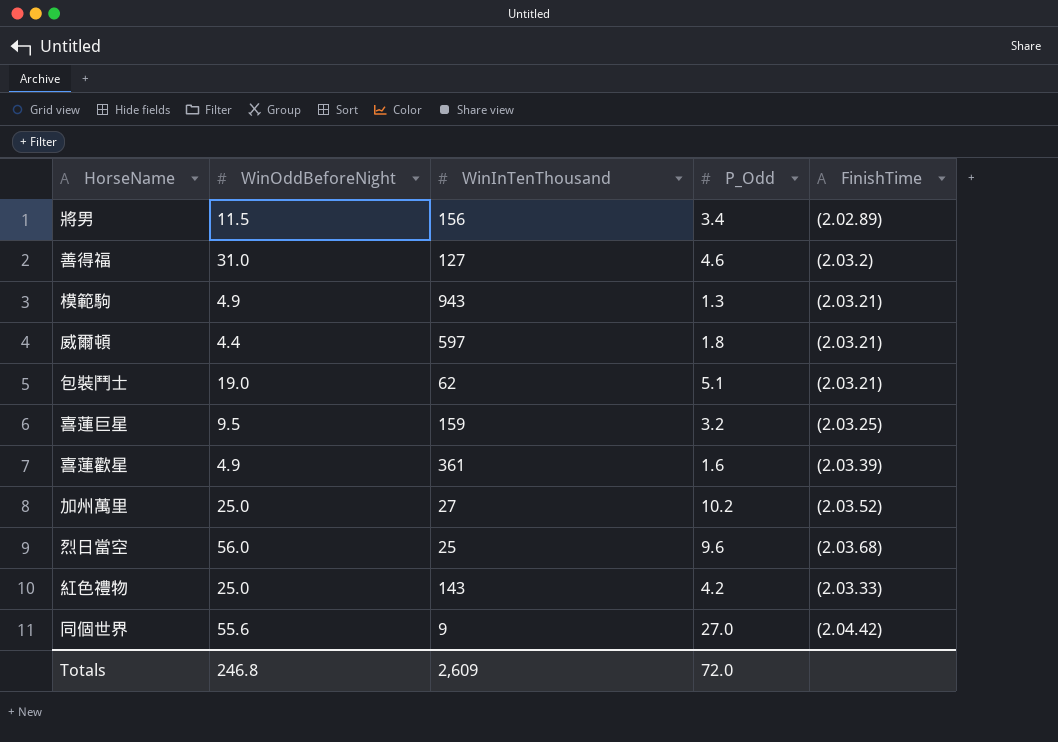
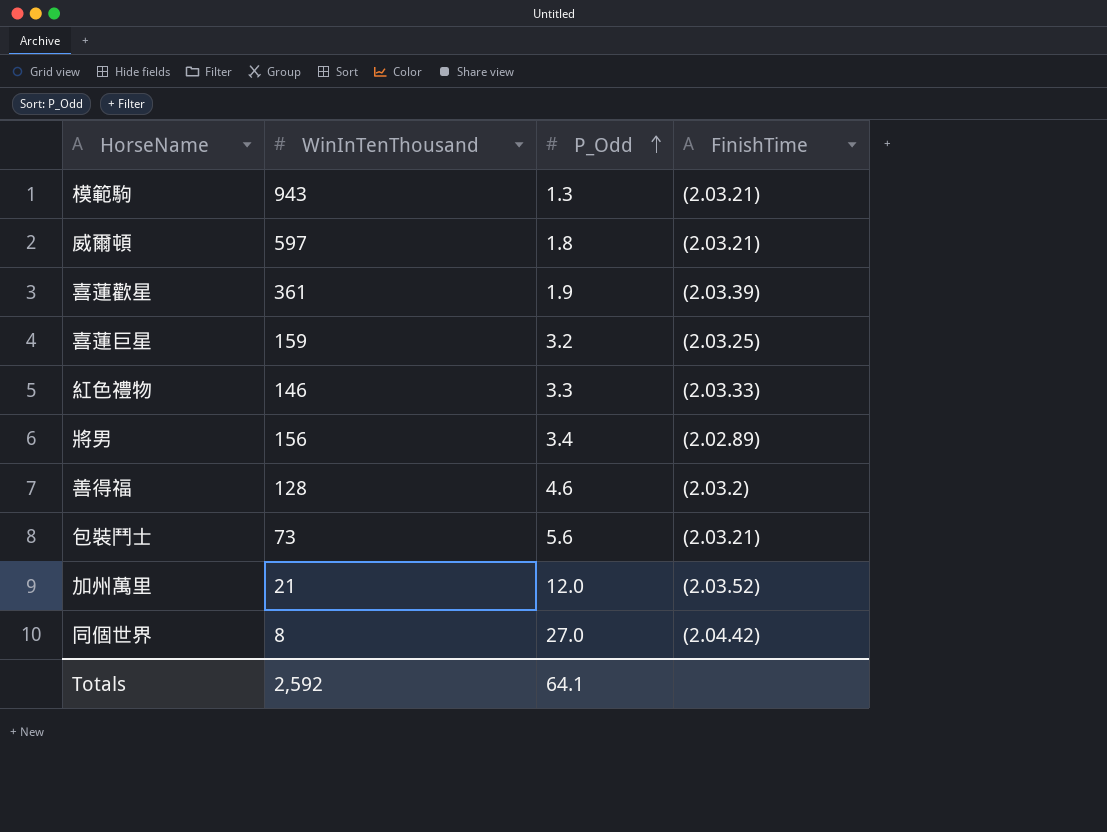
row order: none -> P_Odd ascending
column WinOddBeforeNight | position: 2 -> none
row 烈日當空: 56.0 | 25 | 9.6 | (2.03.68) -> none
喜蓮歡星 | P_Odd: 1.6 -> 1.9
紅色禮物 | WinInTenThousand: 143 -> 146
紅色禮物 | P_Odd: 4.2 -> 3.3
善得福 | WinInTenThousand: 127 -> 128
包裝鬥士 | WinInTenThousand: 62 -> 73
包裝鬥士 | P_Odd: 5.1 -> 5.6
加州萬里 | WinInTenThousand: 27 -> 21
加州萬里 | P_Odd: 10.2 -> 12.0
同個世界 | WinInTenThousand: 9 -> 8
Totals | WinInTenThousand: 2,609 -> 2,592
Totals | P_Odd: 72.0 -> 64.1

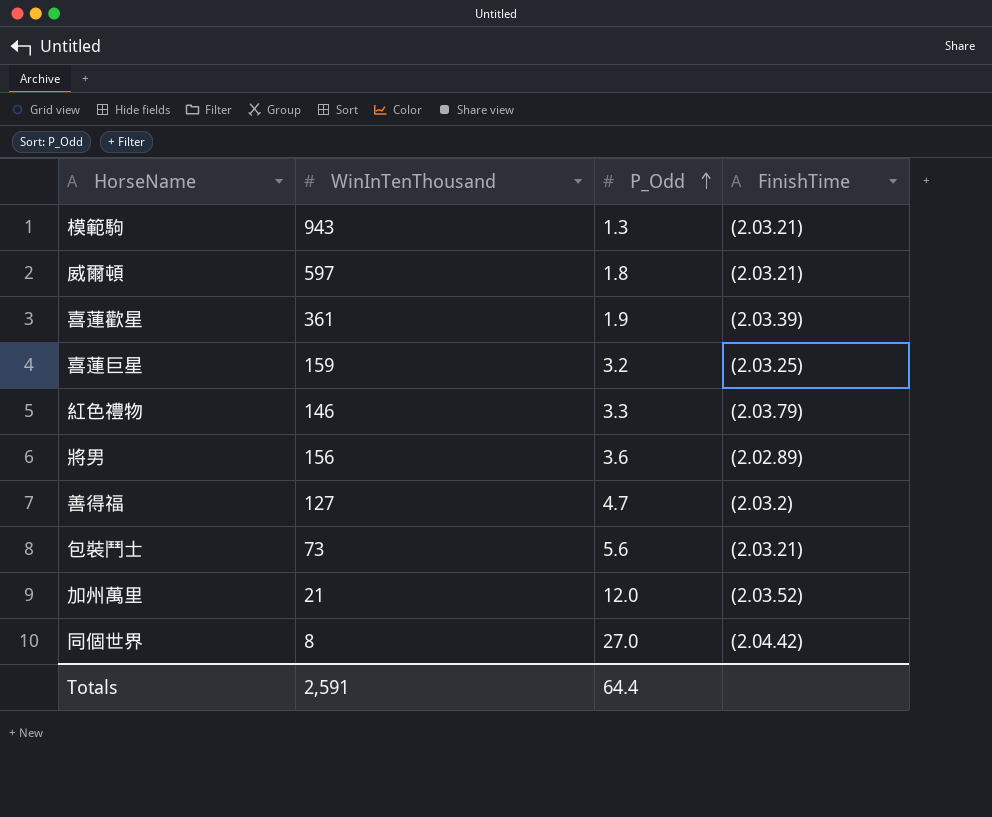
紅色禮物 | FinishTime: (2.03.33) -> (2.03.79)
將男 | P_Odd: 3.4 -> 3.6
善得福 | WinInTenThousand: 128 -> 127
善得福 | P_Odd: 4.6 -> 4.7
Totals | WinInTenThousand: 2,592 -> 2,591
Totals | P_Odd: 64.1 -> 64.4

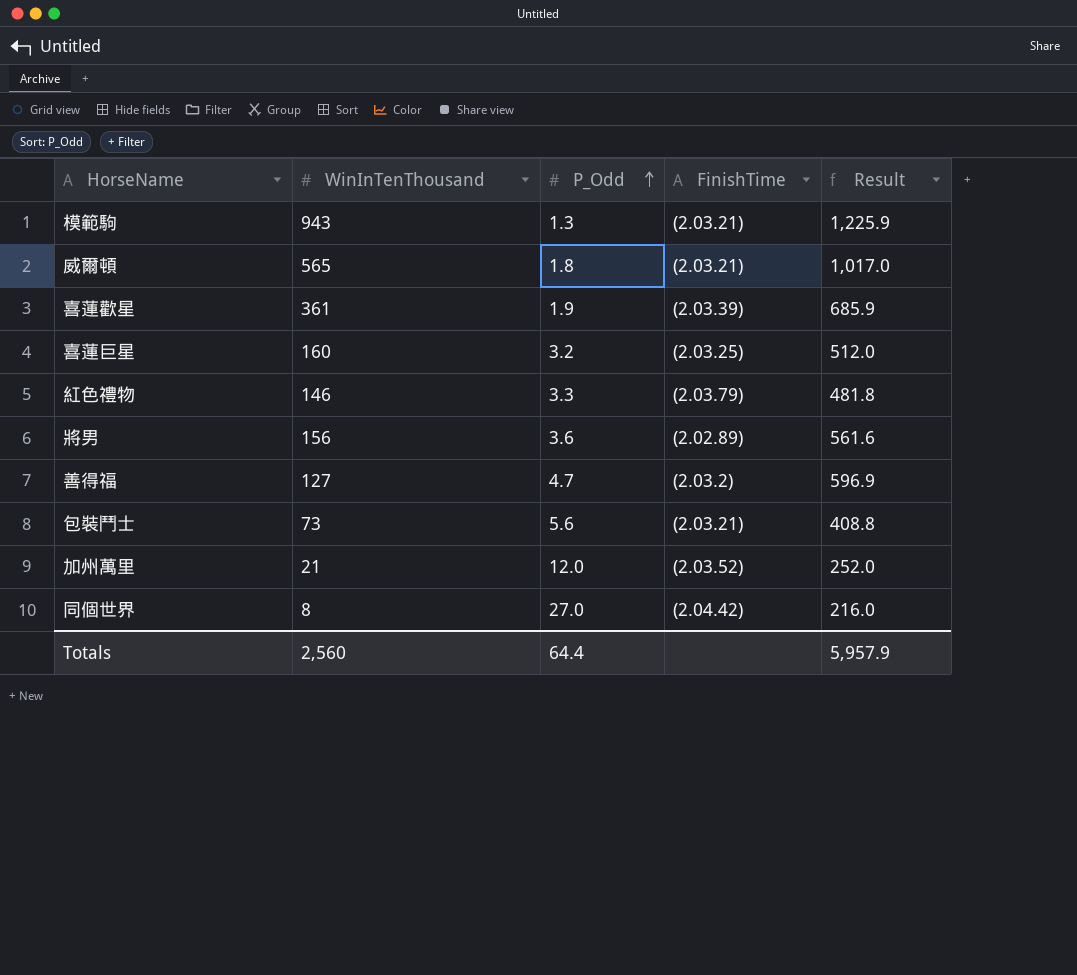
column Result | formula: none -> [WinInTenThousand] * [P_Odd]
威爾頓 | WinInTenThousand: 597 -> 565
喜蓮巨星 | WinInTenThousand: 159 -> 160
Totals | WinInTenThousand: 2,591 -> 2,560

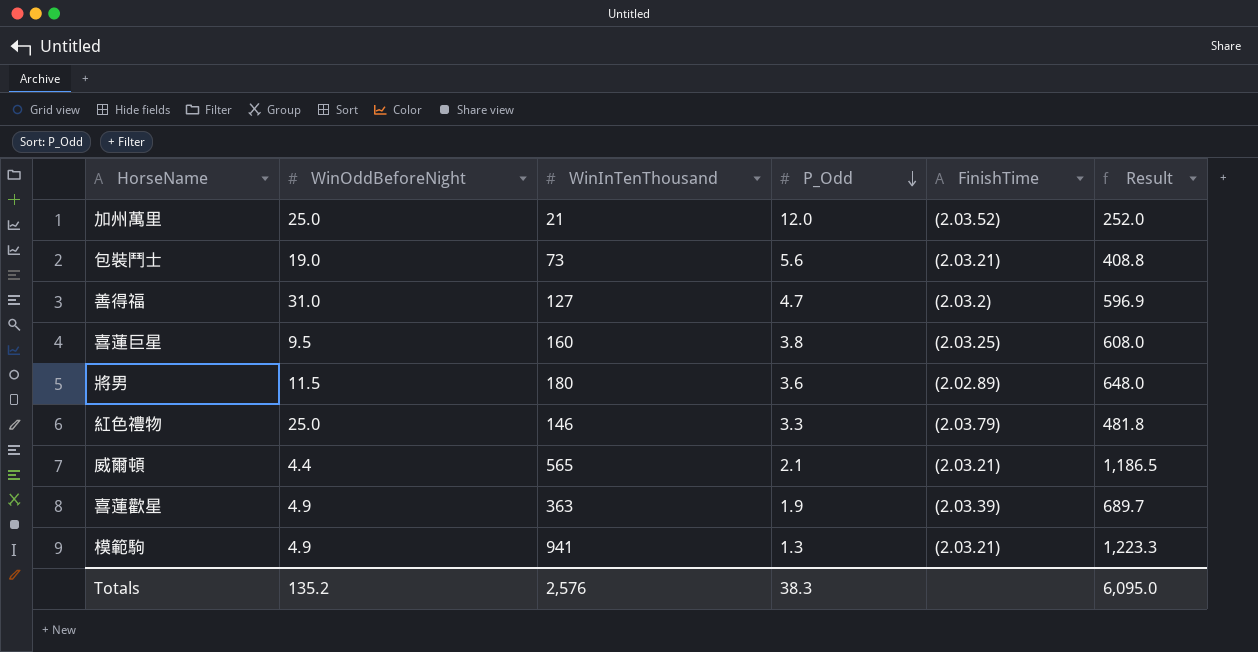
row order: P_Odd ascending -> P_Odd descending
column WinOddBeforeNight | position: none -> 2
row 同個世界: 8 | 27.0 | (2.04.42) | 216.0 -> none
喜蓮巨星 | P_Odd: 3.2 -> 3.8
喜蓮巨星 | Result: 512.0 -> 608.0
將男 | WinInTenThousand: 156 -> 180
將男 | Result: 561.6 -> 648.0
威爾頓 | P_Odd: 1.8 -> 2.1
威爾頓 | Result: 1,017.0 -> 1,186.5
喜蓮歡星 | WinInTenThousand: 361 -> 363
喜蓮歡星 | Result: 685.9 -> 689.7
模範駒 | WinInTenThousand: 943 -> 941
模範駒 | Result: 1,225.9 -> 1,223.3
Totals | WinInTenThousand: 2,560 -> 2,576
Totals | P_Odd: 64.4 -> 38.3
Totals | Result: 5,957.9 -> 6,095.0

